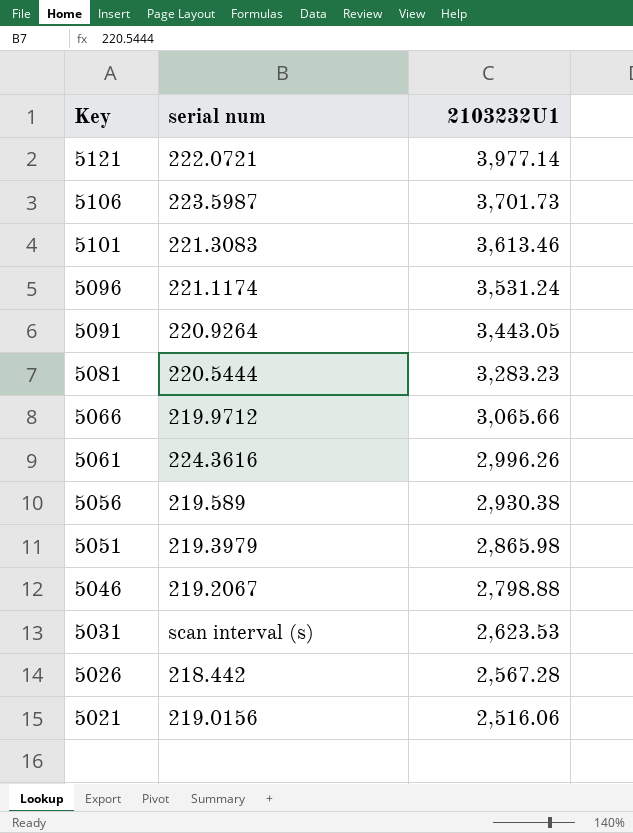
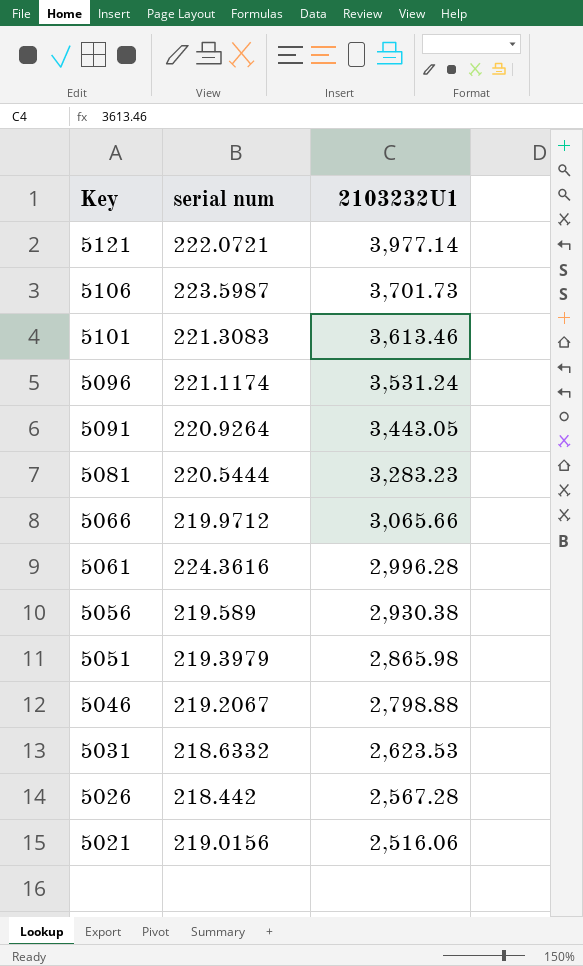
5061 | 2103232U1: 2,996.26 -> 2,996.28
5031 | serial num: scan interval (s) -> 218.6332

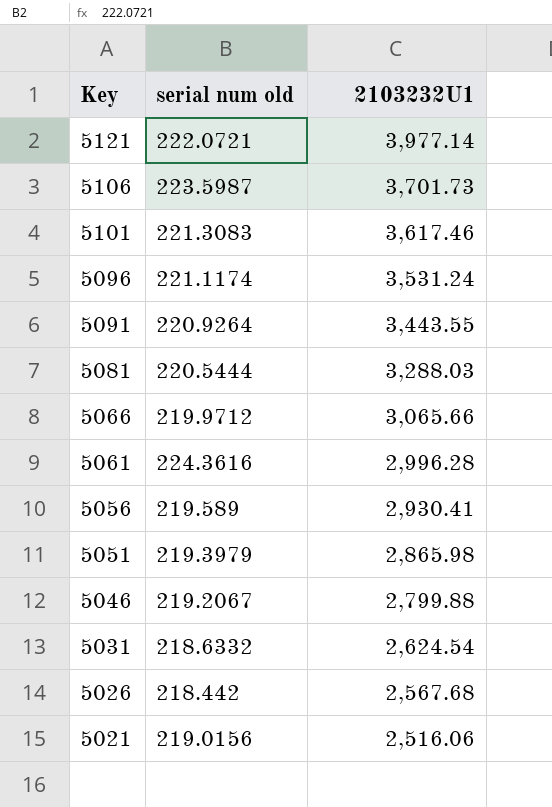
column name: serial num -> serial num old
5101 | 2103232U1: 3,613.46 -> 3,617.46
5091 | 2103232U1: 3,443.05 -> 3,443.55
5081 | 2103232U1: 3,283.23 -> 3,288.03
5056 | 2103232U1: 2,930.38 -> 2,930.41
5046 | 2103232U1: 2,798.88 -> 2,799.88
5031 | 2103232U1: 2,623.53 -> 2,624.54
5026 | 2103232U1: 2,567.28 -> 2,567.68

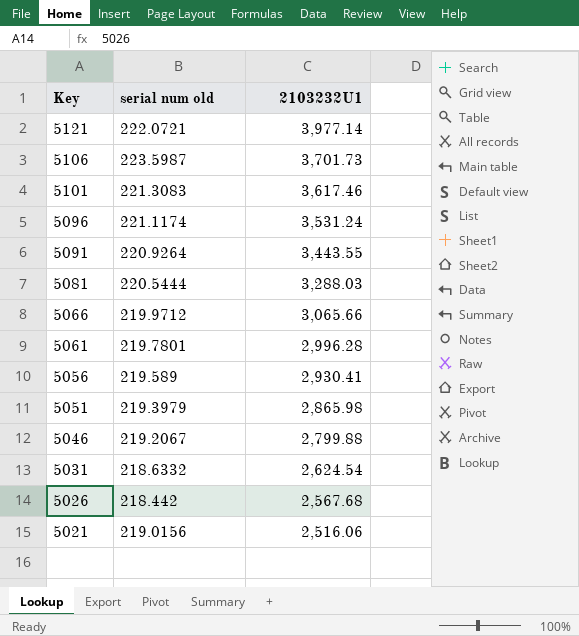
5061 | serial num old: 224.3616 -> 219.7801

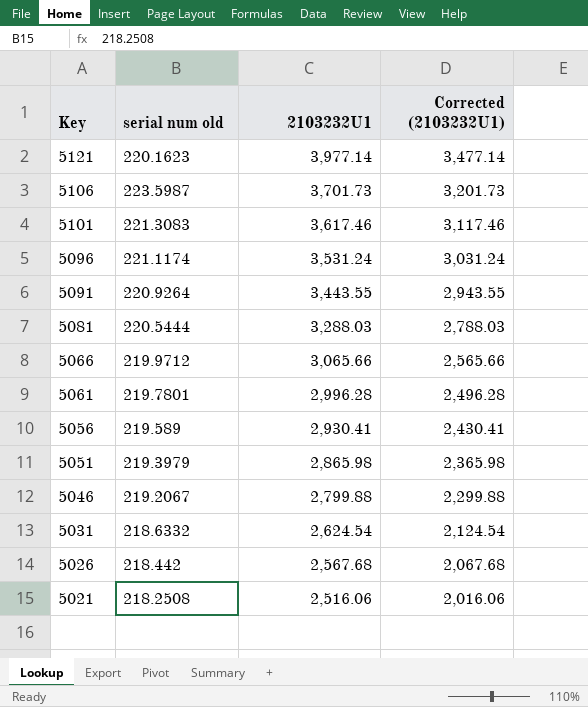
column Corrected (2103232U1) | formula: none -> [2103232U1] - 500
5121 | serial num old: 222.0721 -> 220.1623
5021 | serial num old: 219.0156 -> 218.2508

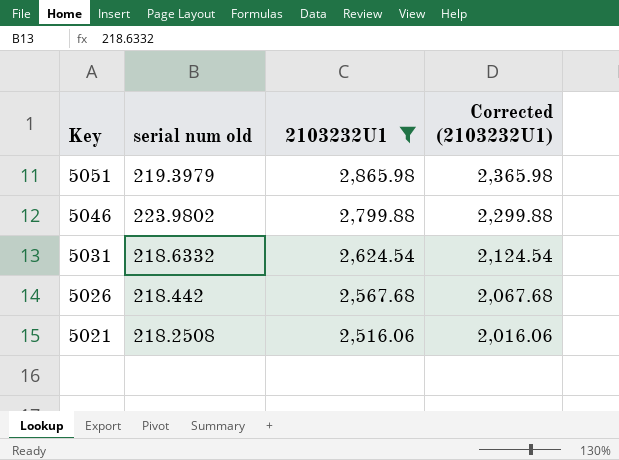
filter: none -> 2103232U1 <= 2,865.98
5046 | serial num old: 219.2067 -> 223.9802

